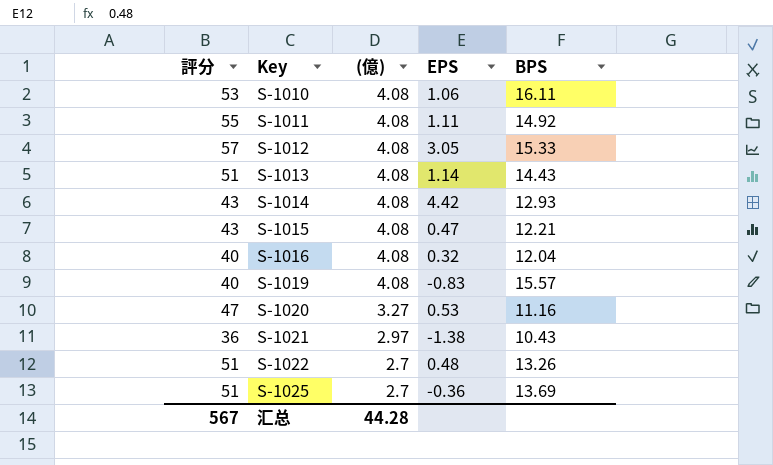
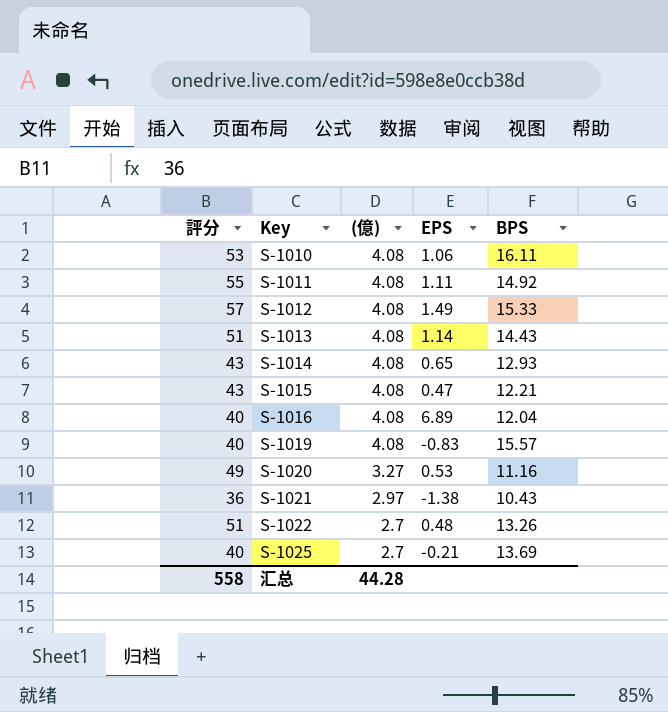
S-1012 | EPS: 3.05 -> 1.49
S-1014 | EPS: 4.42 -> 0.65
S-1016 | EPS: 0.32 -> 6.89
S-1020 | 評分: 47 -> 49
S-1025 | 評分: 51 -> 40
S-1025 | EPS: -0.36 -> -0.21
汇总 | 評分: 567 -> 558

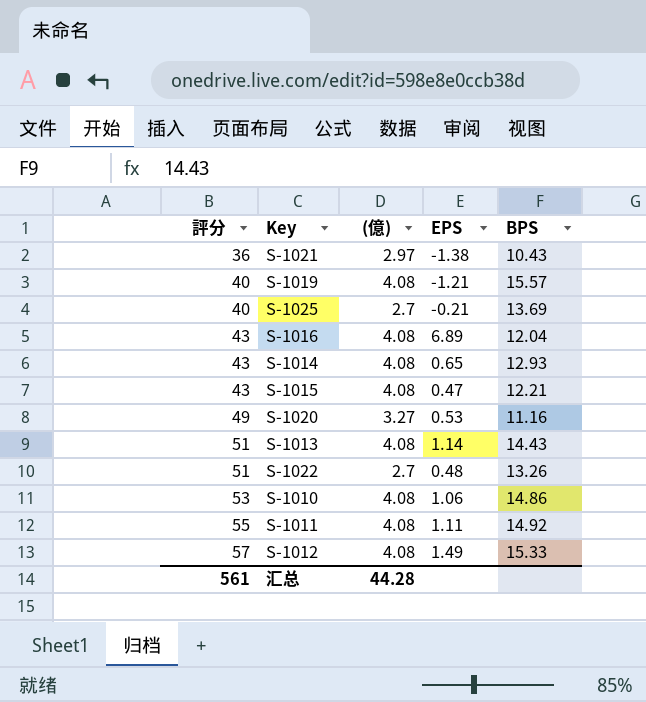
row order: Key ascending -> 評分 ascending
S-1019 | EPS: -0.83 -> -1.21
S-1016 | 評分: 40 -> 43
S-1010 | BPS: 16.11 -> 14.86
汇总 | 評分: 558 -> 561

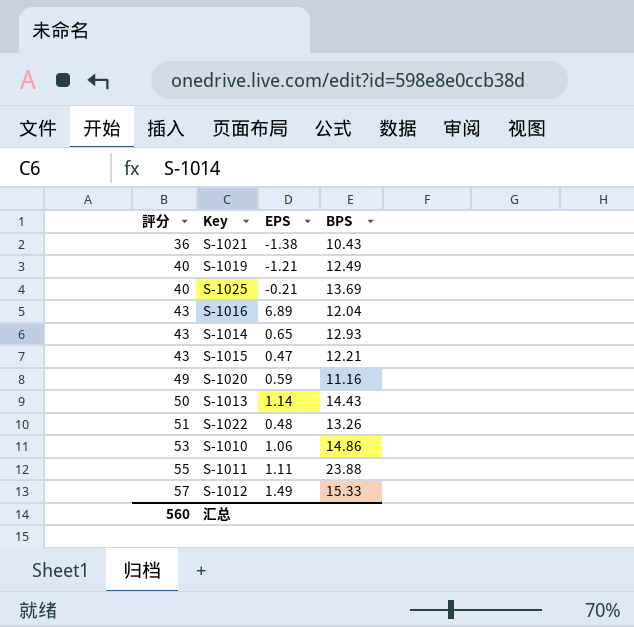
column (億) | position: 3 -> none
S-1019 | BPS: 15.57 -> 12.49
S-1020 | EPS: 0.53 -> 0.59
S-1013 | 評分: 51 -> 50
S-1011 | BPS: 14.92 -> 23.88
汇总 | 評分: 561 -> 560

